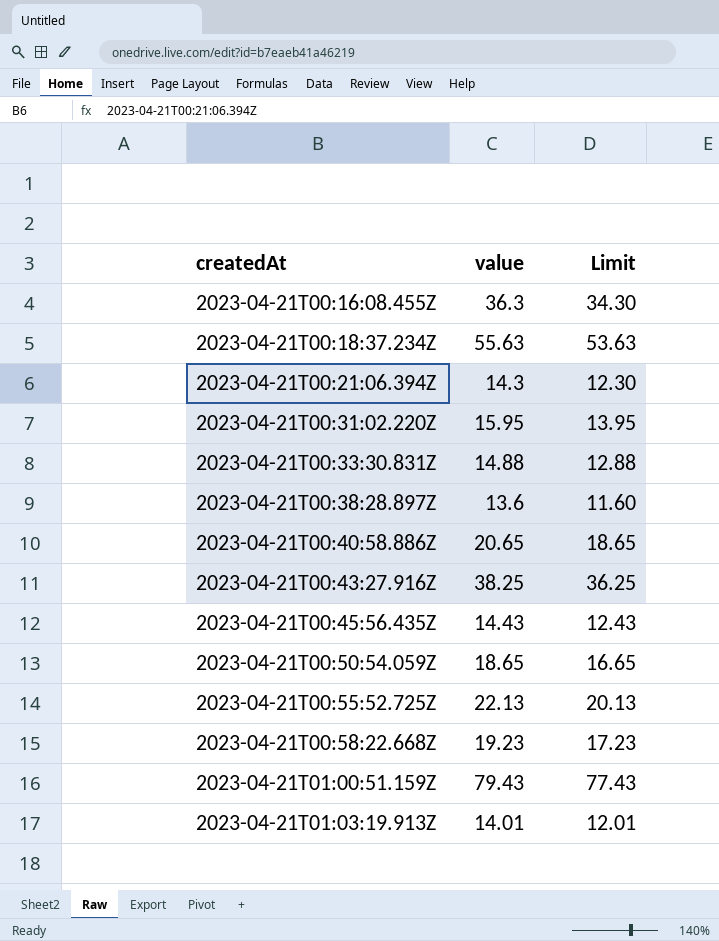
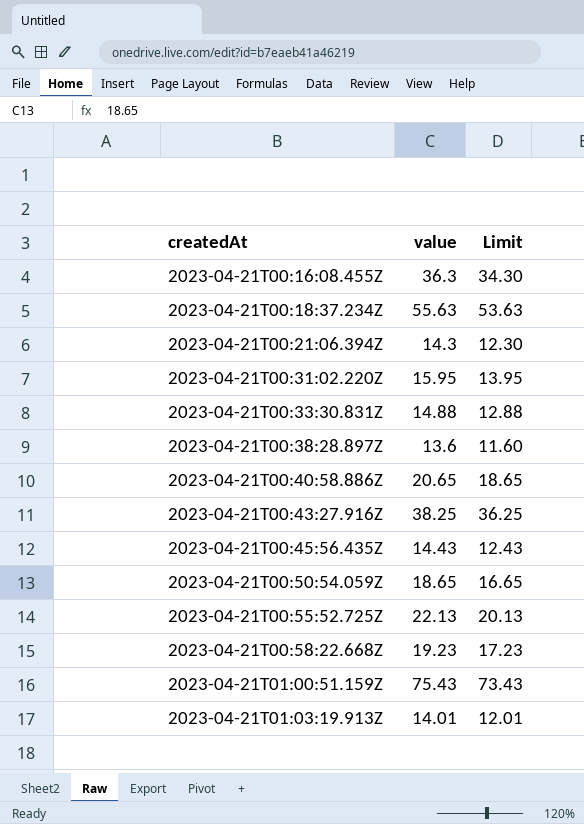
2023-04-21T01:00:51.159Z | value: 79.43 -> 75.43
2023-04-21T01:00:51.159Z | Limit: 77.43 -> 73.43

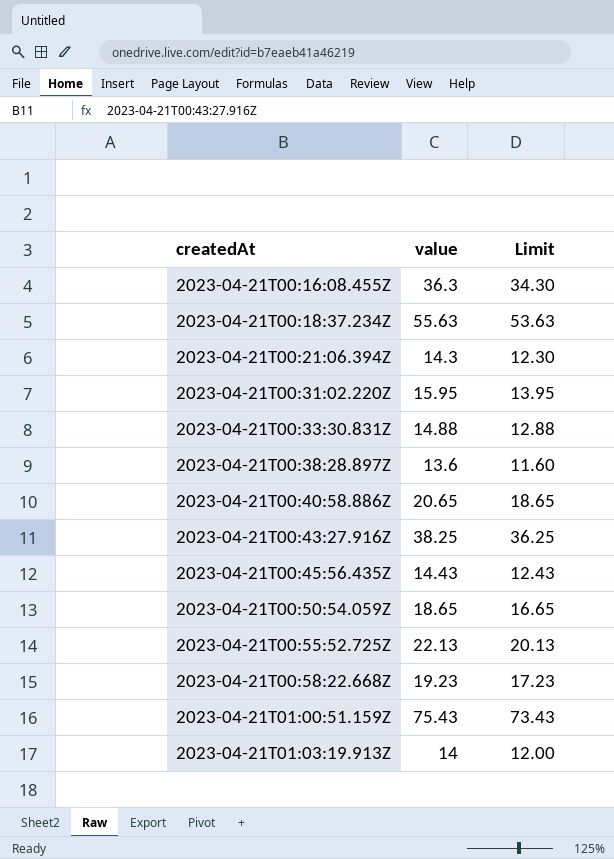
2023-04-21T01:03:19.913Z | value: 14.01 -> 14
2023-04-21T01:03:19.913Z | Limit: 12.01 -> 12.00

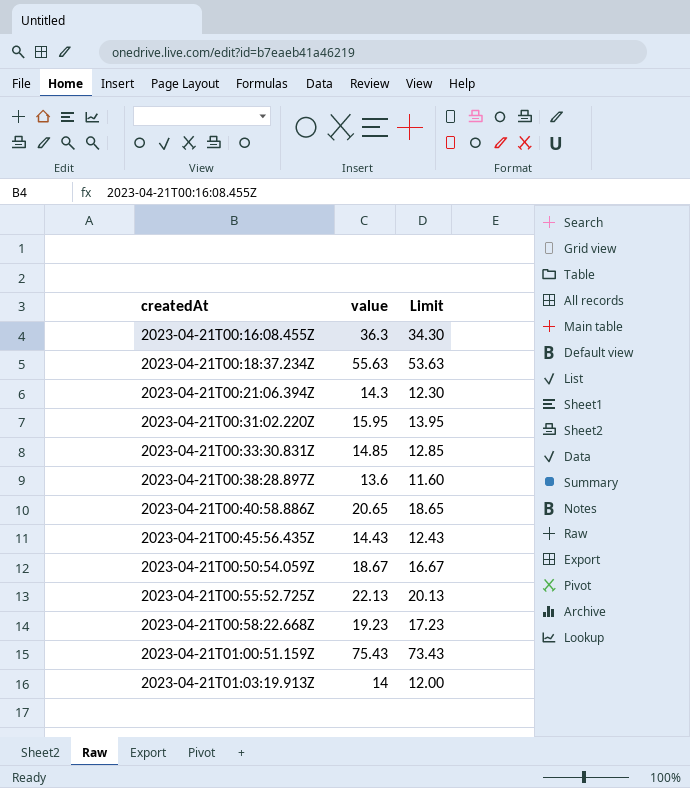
row 2023-04-21T00:43:27.916Z: 38.25 | 36.25 -> none
2023-04-21T00:33:30.831Z | value: 14.88 -> 14.85
2023-04-21T00:33:30.831Z | Limit: 12.88 -> 12.85
2023-04-21T00:50:54.059Z | value: 18.65 -> 18.67
2023-04-21T00:50:54.059Z | Limit: 16.65 -> 16.67

